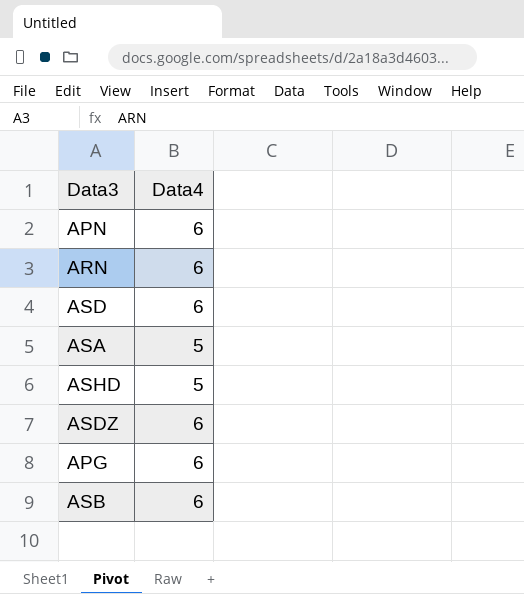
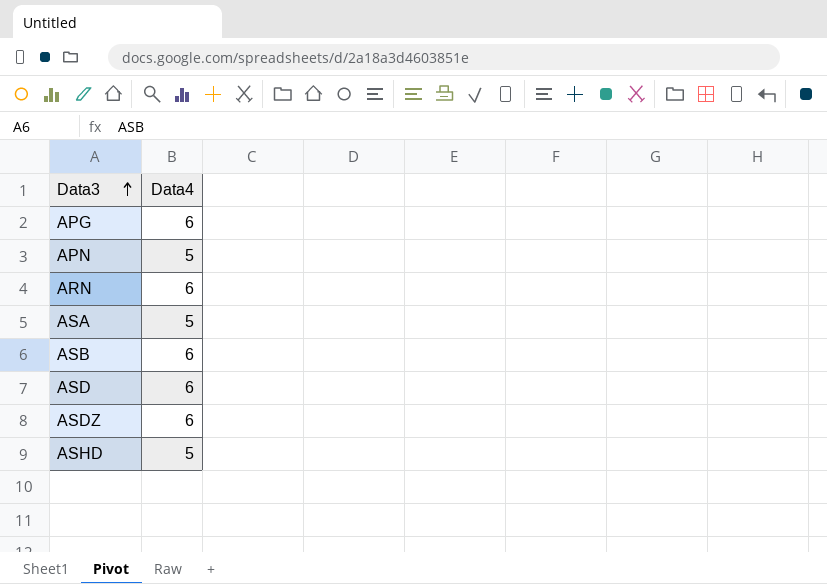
row order: none -> Data3 ascending
APN | Data4: 6 -> 5

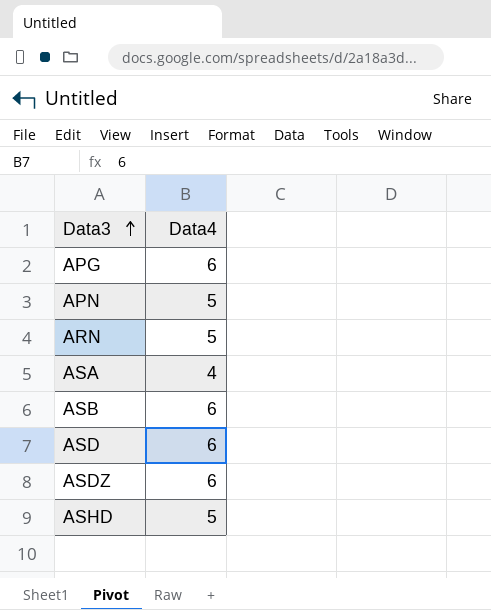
ARN | Data4: 6 -> 5
ASA | Data4: 5 -> 4

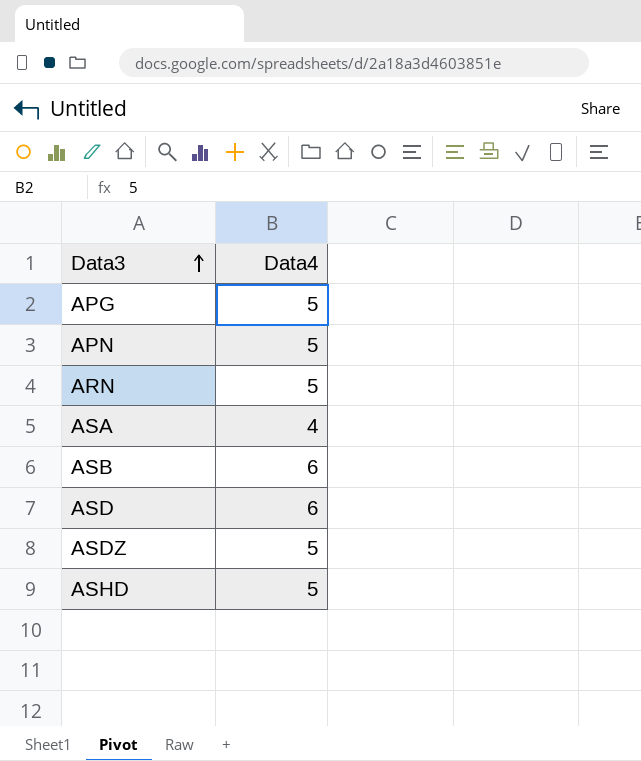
APG | Data4: 6 -> 5
ASDZ | Data4: 6 -> 5

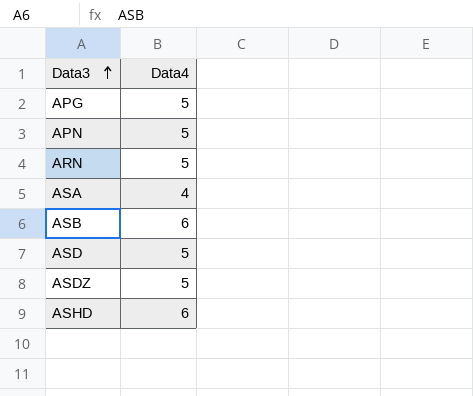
ASD | Data4: 6 -> 5
ASHD | Data4: 5 -> 6

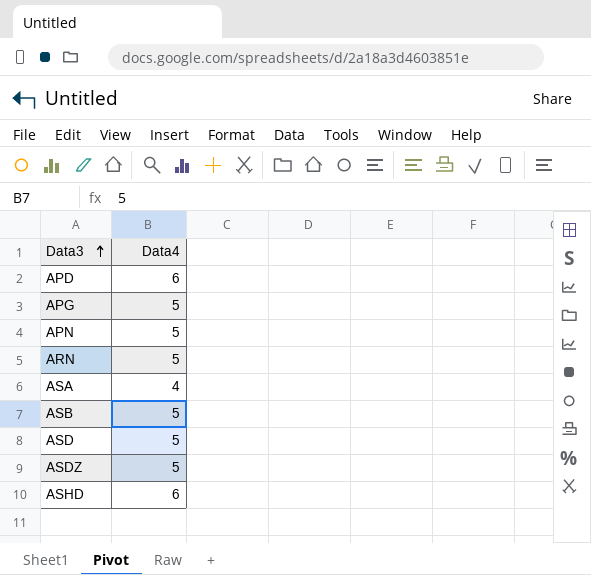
row APD: none -> 6
ASB | Data4: 6 -> 5

